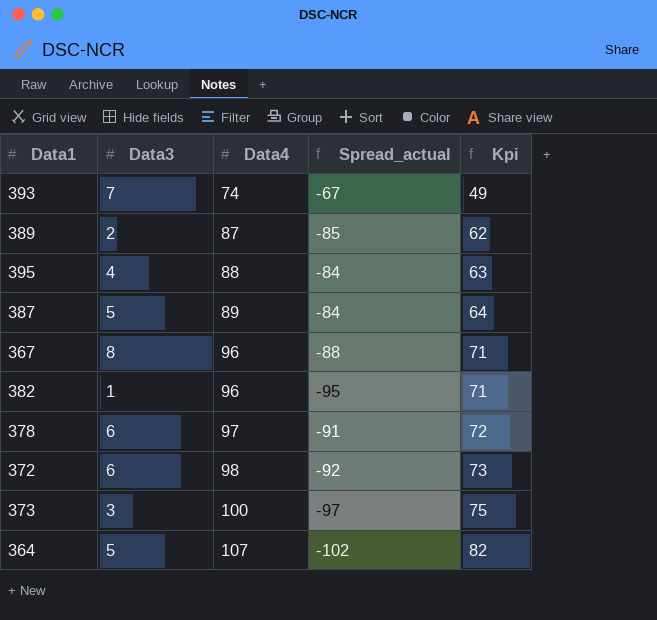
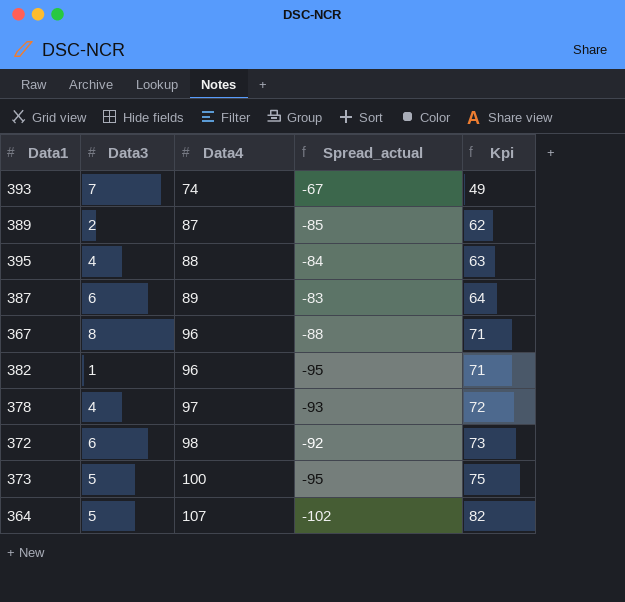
387 | Data3: 5 -> 6
387 | Spread_actual: -84 -> -83
378 | Data3: 6 -> 4
378 | Spread_actual: -91 -> -93
373 | Data3: 3 -> 5
373 | Spread_actual: -97 -> -95

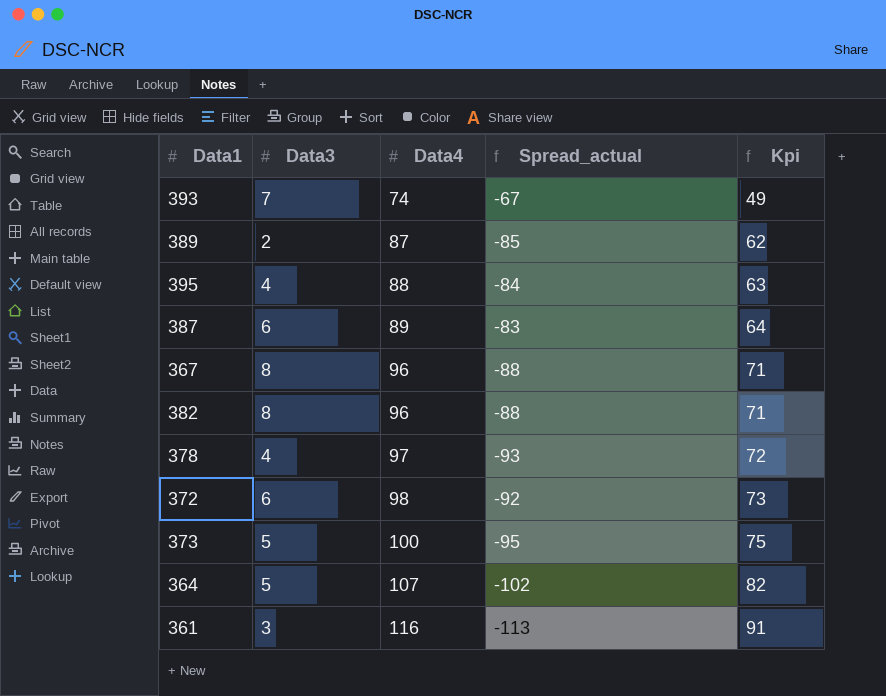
382 | Data3: 1 -> 8
382 | Spread_actual: -95 -> -88
row 361: none -> 3 | 116 | -113 | 91

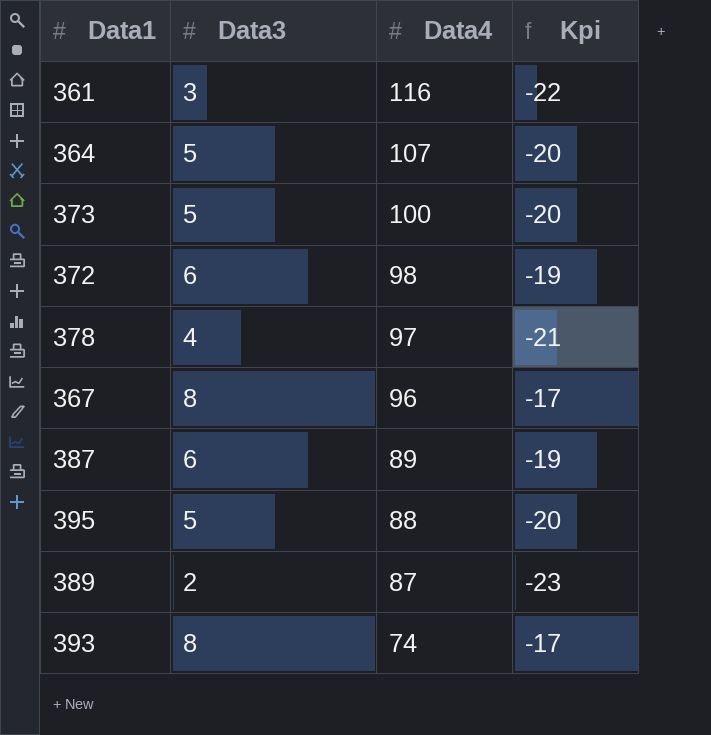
row order: Data4 ascending -> Data4 descending
column Spread_actual | formula: [Data3] - [Data4] -> none
column Kpi | formula: [Data4] - 25 -> [Data3] - 25
row 382: 8 | 96 | -88 | 71 -> none
395 | Data3: 4 -> 5
393 | Data3: 7 -> 8

